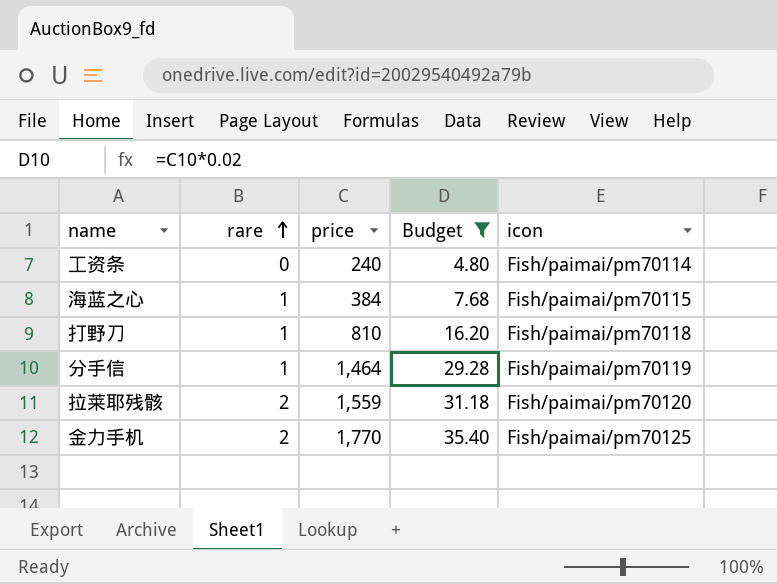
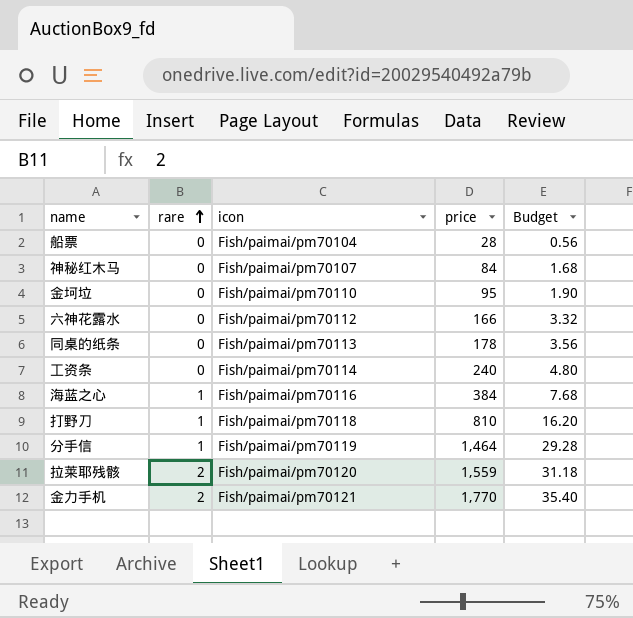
filter: Budget >= 4.80 -> none
column icon | position: 5 -> 3
海蓝之心 | icon: Fish/paimai/pm70115 -> Fish/paimai/pm70116
金力手机 | icon: Fish/paimai/pm70125 -> Fish/paimai/pm70121

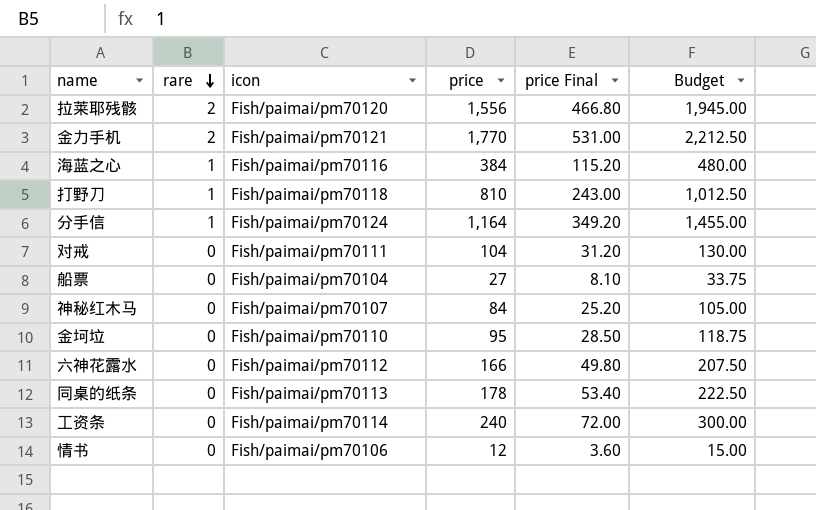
row order: rare ascending -> rare descending
column price Final | formula: none -> [price] * 0.3
column Budget | formula: [price] * 0.02 -> [price] * 1.25
拉莱耶残骸 | price: 1,559 -> 1,556
分手信 | icon: Fish/paimai/pm70119 -> Fish/paimai/pm70124
分手信 | price: 1,464 -> 1,164
row 对戒: none -> 0 | Fish/paimai/pm70111 | 104 | 31.20 | 130.00
船票 | price: 28 -> 27
row 情书: none -> 0 | Fish/paimai/pm70106 | 12 | 3.60 | 15.00

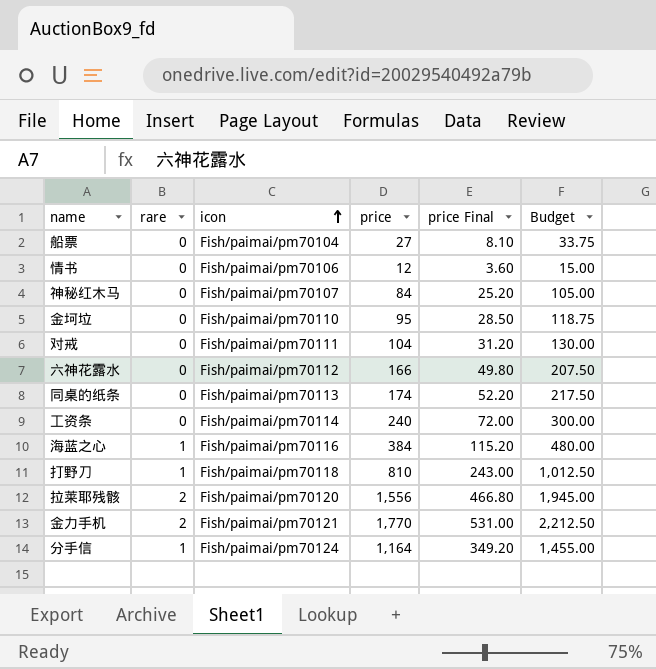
row order: rare descending -> icon ascending
同桌的纸条 | price: 178 -> 174
同桌的纸条 | price Final: 53.40 -> 52.20
同桌的纸条 | Budget: 222.50 -> 217.50

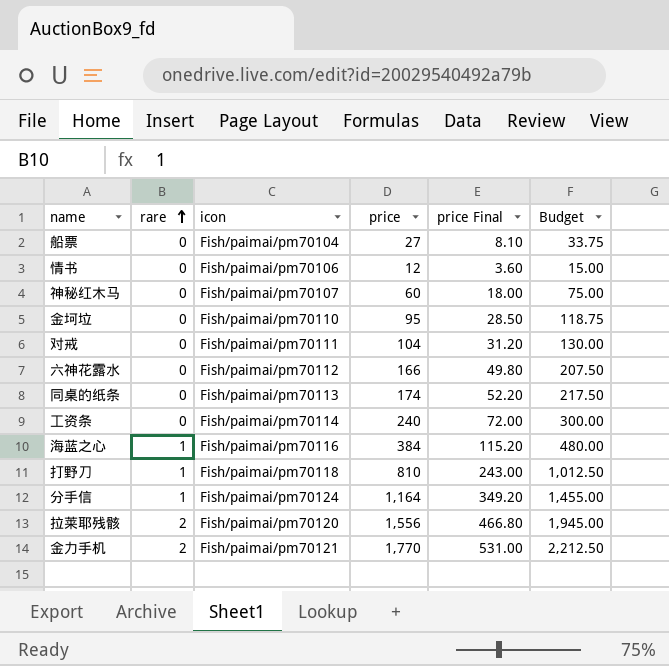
row order: icon ascending -> rare ascending
神秘红木马 | price: 84 -> 60
神秘红木马 | price Final: 25.20 -> 18.00
神秘红木马 | Budget: 105.00 -> 75.00

